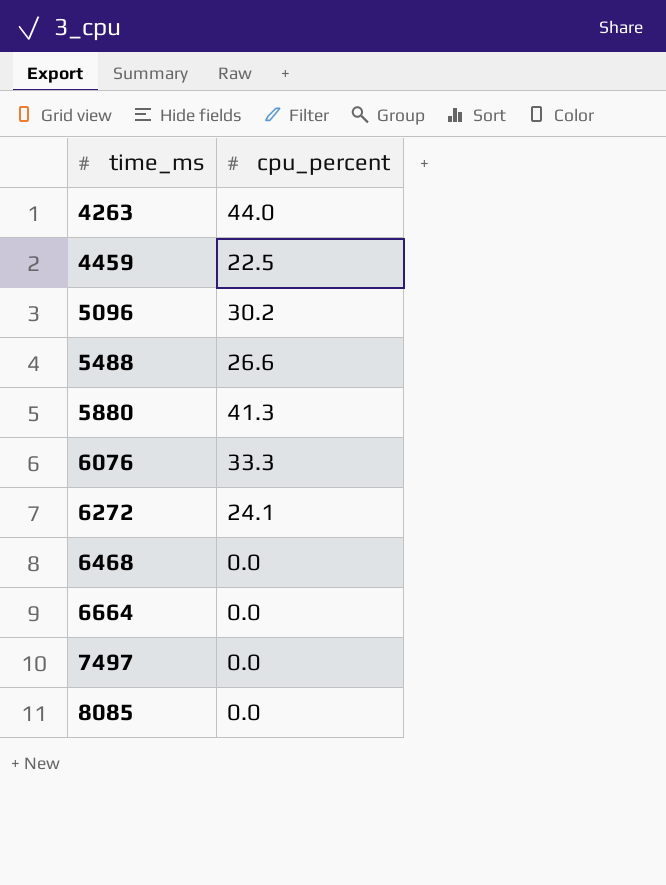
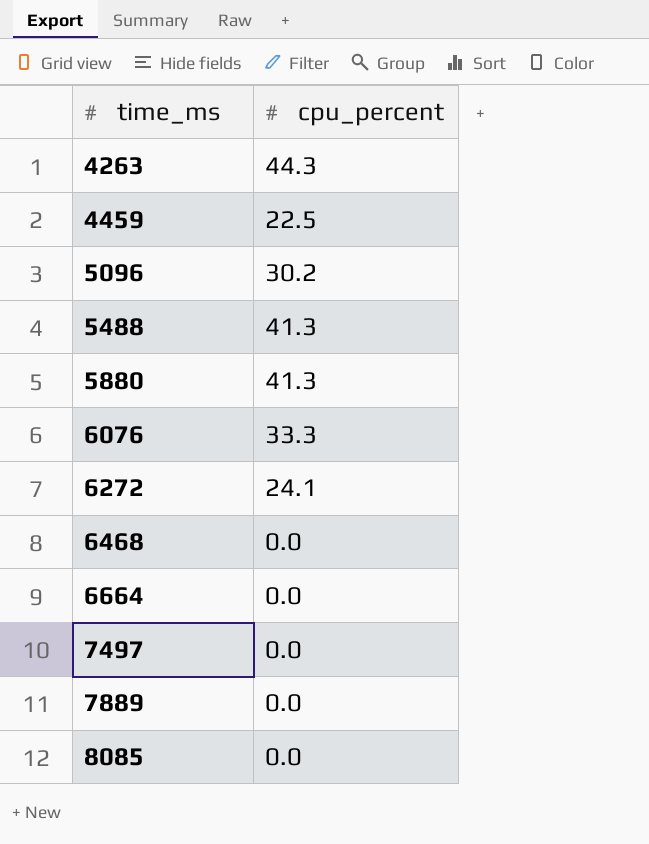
4263 | cpu_percent: 44.0 -> 44.3
5488 | cpu_percent: 26.6 -> 41.3
row 7889: none -> 0.0

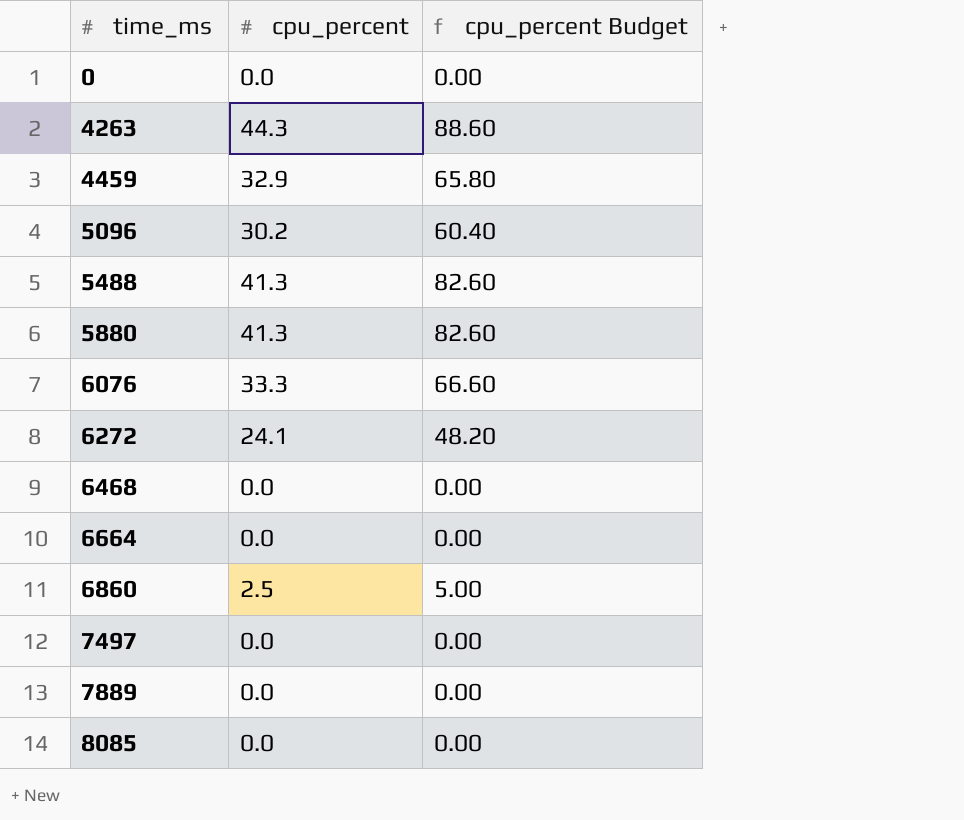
column cpu_percent Budget | formula: none -> [cpu_percent] * 2
row 0: none -> 0.0 | 0.00
4459 | cpu_percent: 22.5 -> 32.9
row 6860: none -> 2.5 | 5.00

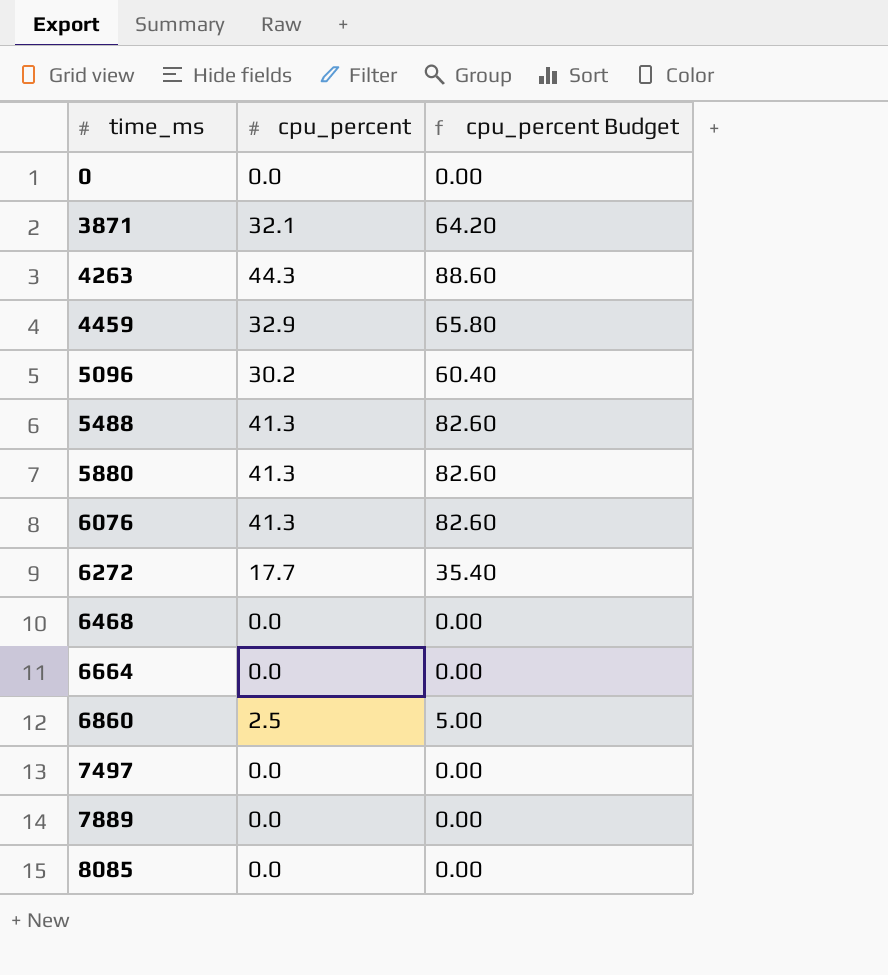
row 3871: none -> 32.1 | 64.20
6076 | cpu_percent: 33.3 -> 41.3
6076 | cpu_percent Budget: 66.60 -> 82.60
6272 | cpu_percent: 24.1 -> 17.7
6272 | cpu_percent Budget: 48.20 -> 35.40

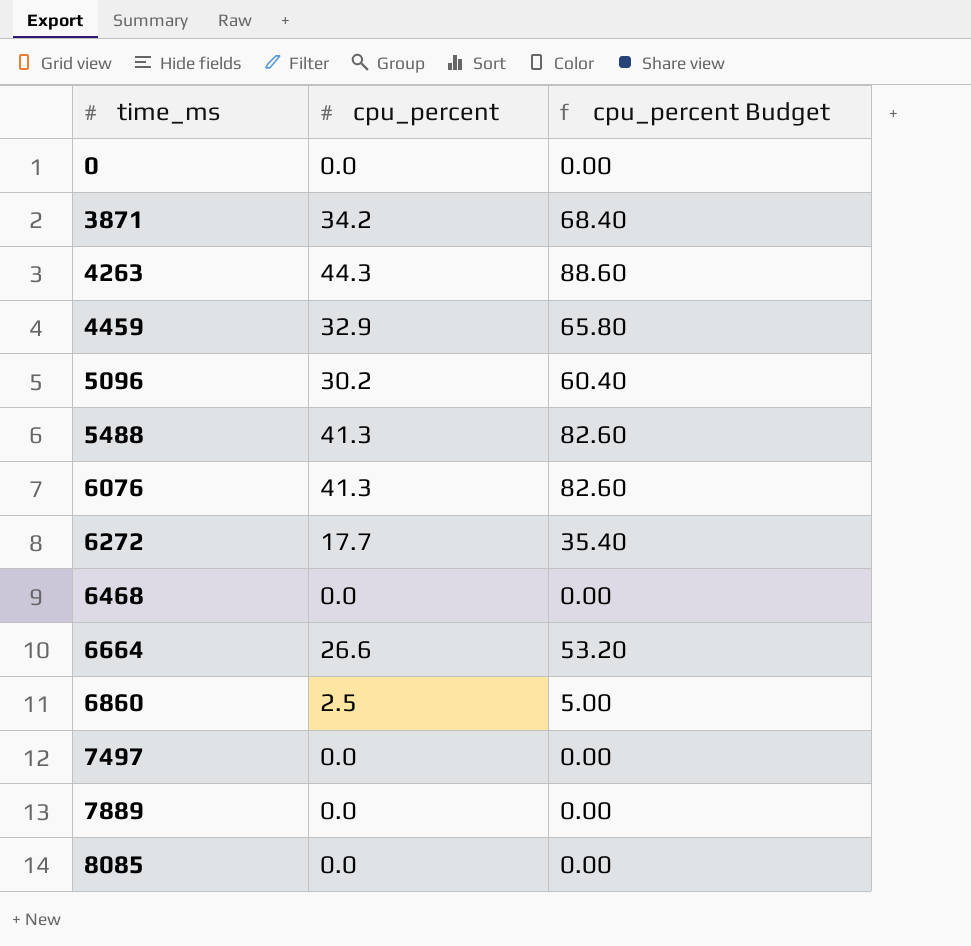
row 5880: 41.3 | 82.60 -> none
3871 | cpu_percent: 32.1 -> 34.2
3871 | cpu_percent Budget: 64.20 -> 68.40
6664 | cpu_percent: 0.0 -> 26.6
6664 | cpu_percent Budget: 0.00 -> 53.20

